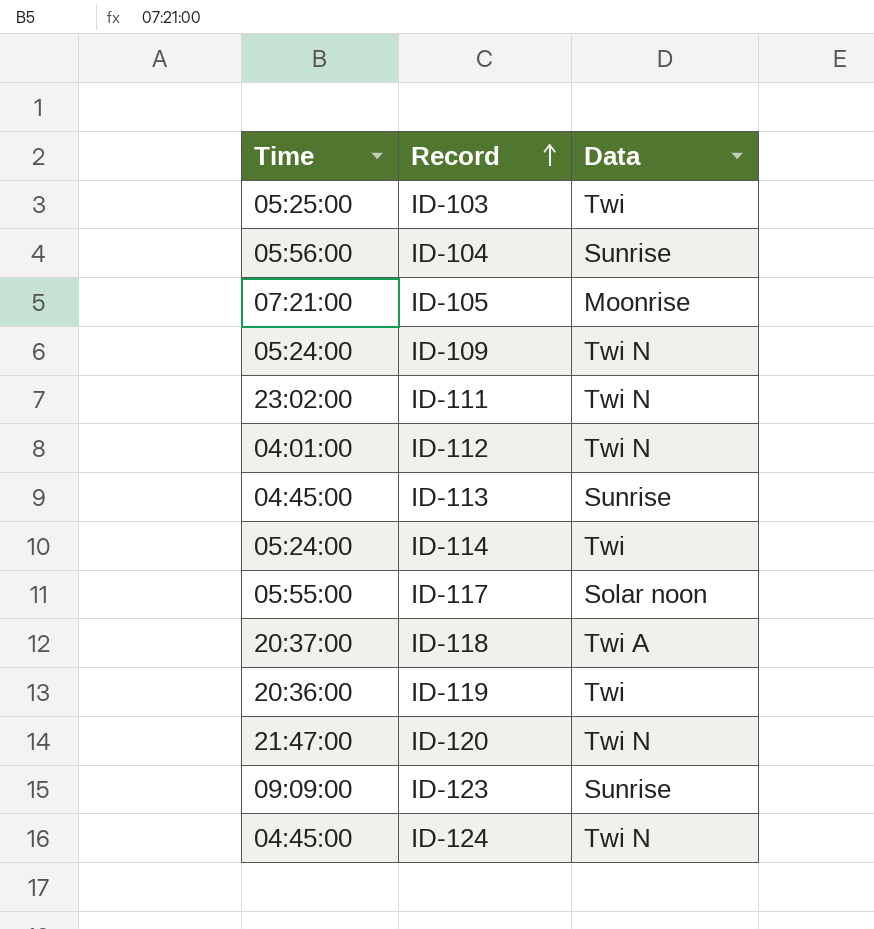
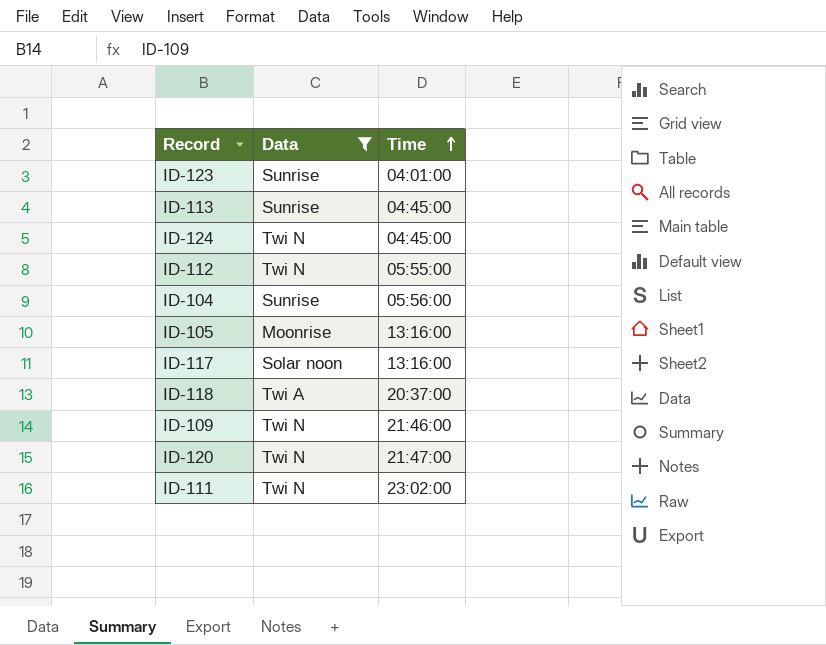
filter: none -> Data != Twi
row order: Record ascending -> Time ascending
column Time | position: 1 -> 3
ID-123 | Time: 09:09:00 -> 04:01:00
ID-112 | Time: 04:01:00 -> 05:55:00
ID-105 | Time: 07:21:00 -> 13:16:00
ID-117 | Time: 05:55:00 -> 13:16:00
ID-109 | Time: 05:24:00 -> 21:46:00

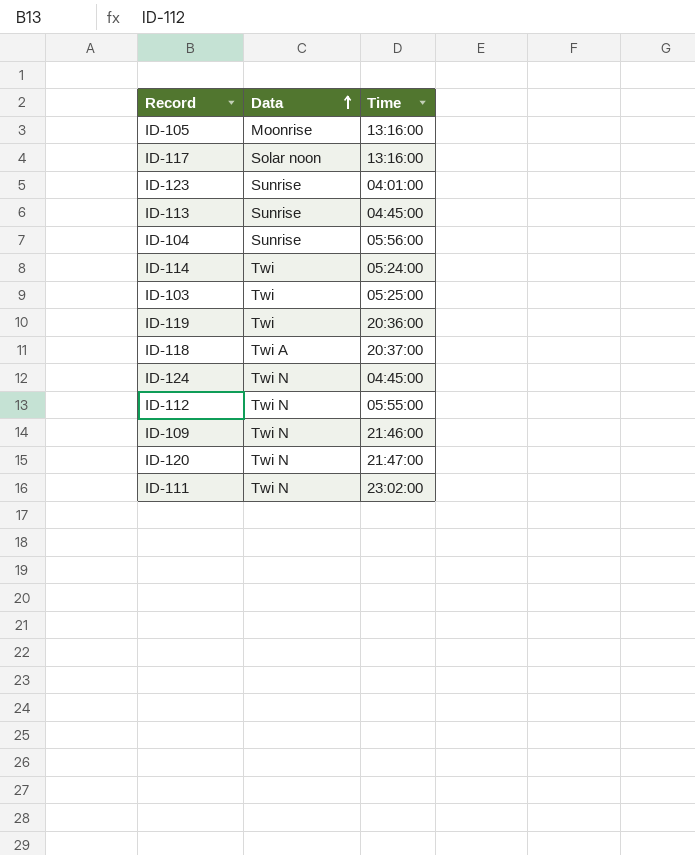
filter: Data != Twi -> none
row order: Time ascending -> Data ascending

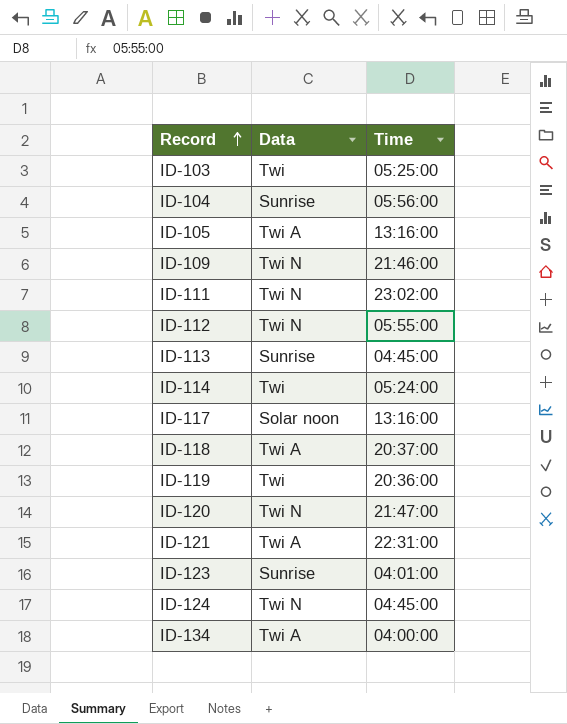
row order: Data ascending -> Record ascending
ID-105 | Data: Moonrise -> Twi A
row ID-121: none -> Twi A | 22:31:00
row ID-134: none -> Twi A | 04:00:00

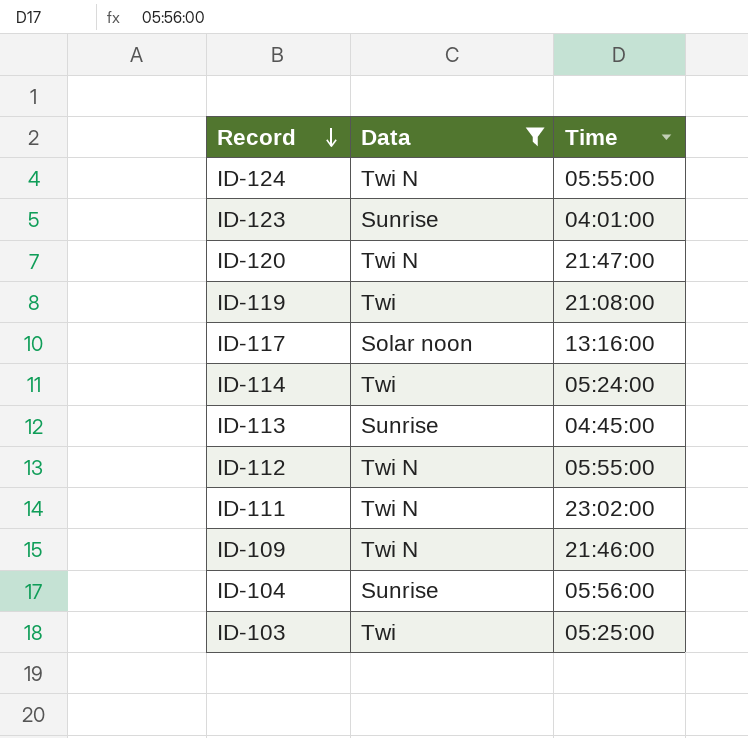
filter: none -> Data != Twi A
row order: Record ascending -> Record descending
ID-124 | Time: 04:45:00 -> 05:55:00
ID-119 | Time: 20:36:00 -> 21:08:00

